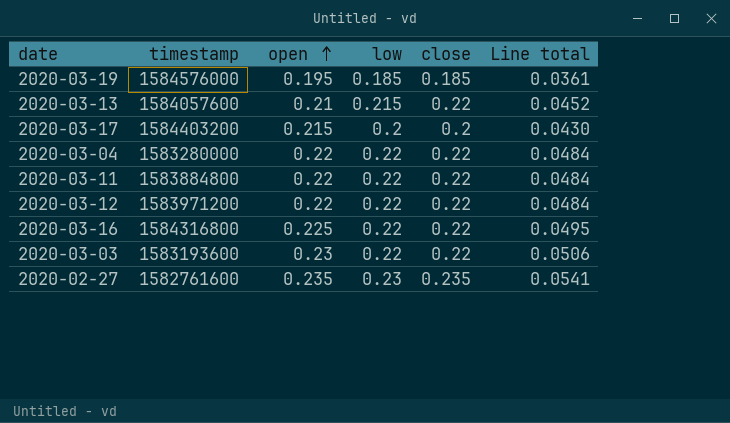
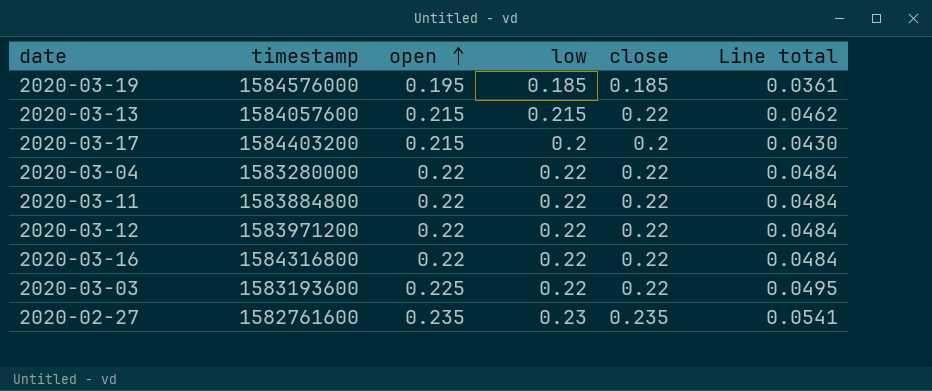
2020-03-13 | open: 0.21 -> 0.215
2020-03-13 | Line total: 0.0452 -> 0.0462
2020-03-16 | open: 0.225 -> 0.22
2020-03-16 | Line total: 0.0495 -> 0.0484
2020-03-03 | open: 0.23 -> 0.225
2020-03-03 | Line total: 0.0506 -> 0.0495

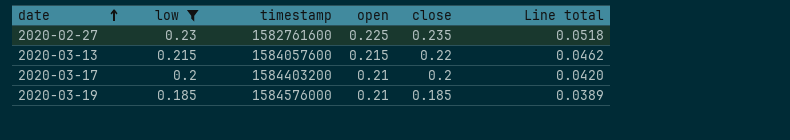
filter: none -> low != 0.22
row order: open ascending -> date ascending
column low | position: 4 -> 2
2020-02-27 | open: 0.235 -> 0.225
2020-02-27 | Line total: 0.0541 -> 0.0518
2020-03-17 | open: 0.215 -> 0.21
2020-03-17 | Line total: 0.0430 -> 0.0420
2020-03-19 | open: 0.195 -> 0.21
2020-03-19 | Line total: 0.0361 -> 0.0389

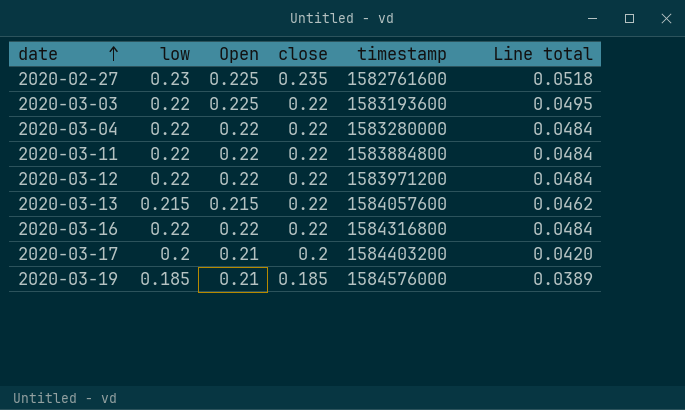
filter: low != 0.22 -> none
column name: open -> Open
column timestamp | position: 3 -> 5

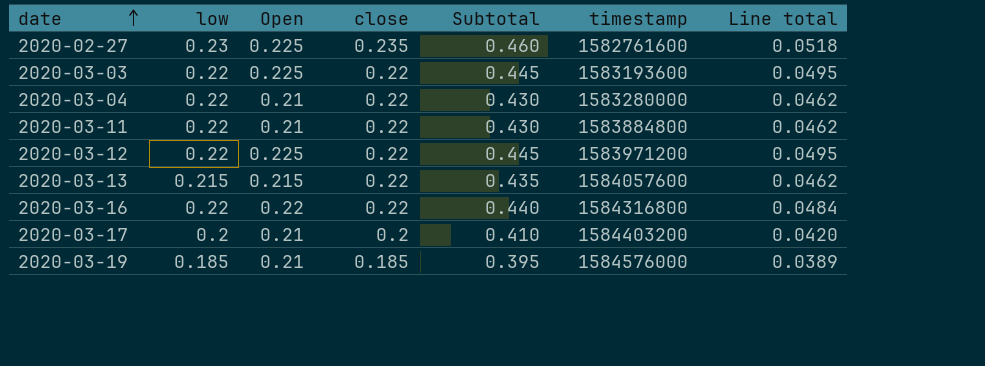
column Subtotal | formula: none -> [Open] + [close]
2020-03-04 | Open: 0.22 -> 0.21
2020-03-04 | Line total: 0.0484 -> 0.0462
2020-03-11 | Open: 0.22 -> 0.21
2020-03-11 | Line total: 0.0484 -> 0.0462
2020-03-12 | Open: 0.22 -> 0.225
2020-03-12 | Line total: 0.0484 -> 0.0495

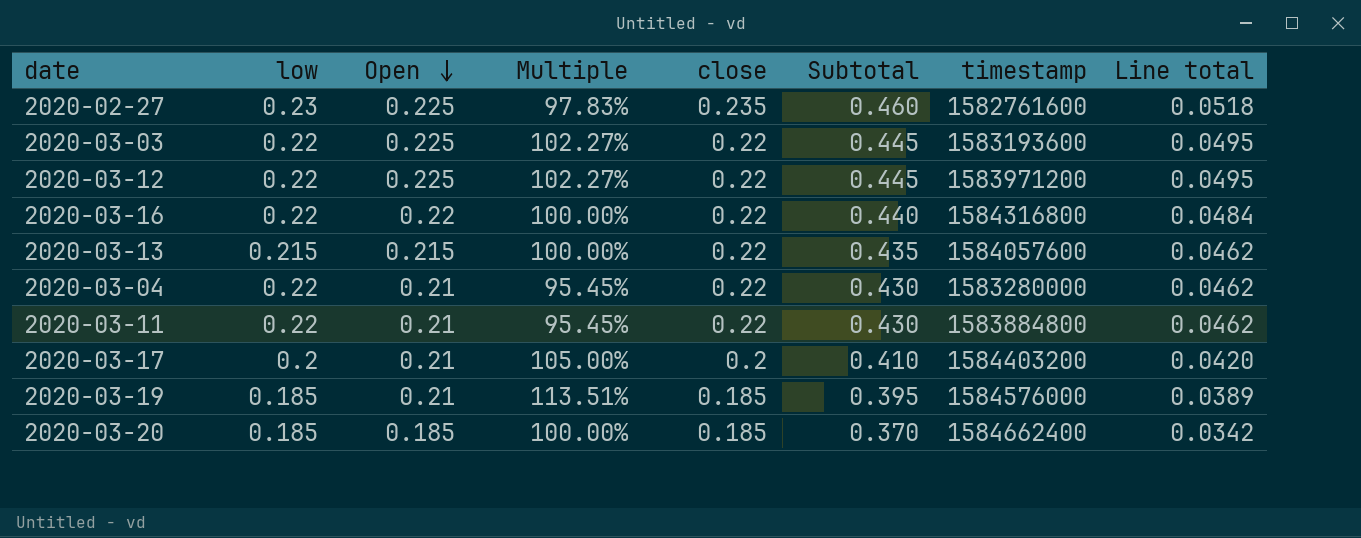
row order: date ascending -> Open descending
column Multiple | formula: none -> [Open] / [low]
row 2020-03-20: none -> 0.185 | 0.185 | 100.00% | 0.185 | 0.370 | 1584662400 | 0.0342

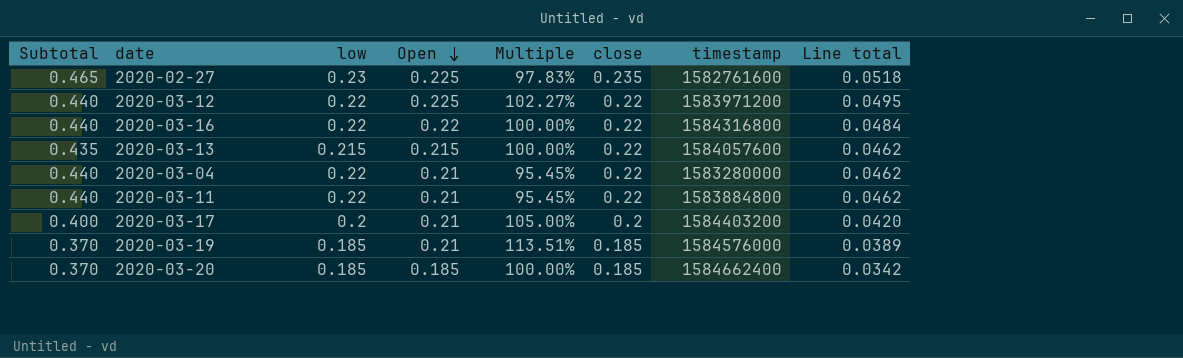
column Subtotal | formula: [Open] + [close] -> [low] + [close]
column Subtotal | position: 6 -> 1
row 2020-03-03: 0.22 | 0.225 | 102.27% | 0.22 | 0.445 | 1583193600 | 0.0495 -> none

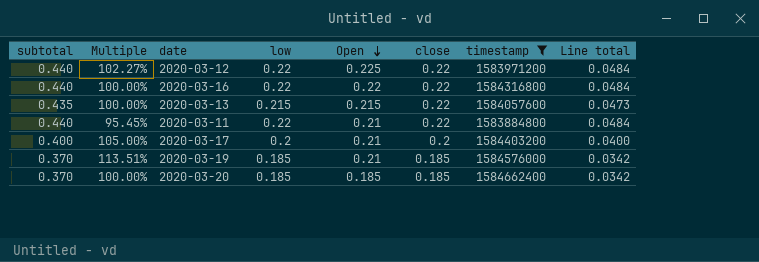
filter: none -> timestamp >= 1583884800
column name: Subtotal -> subtotal
column Multiple | position: 5 -> 2
column Line total | formula: [low] * [Open] -> [low] * [close]

